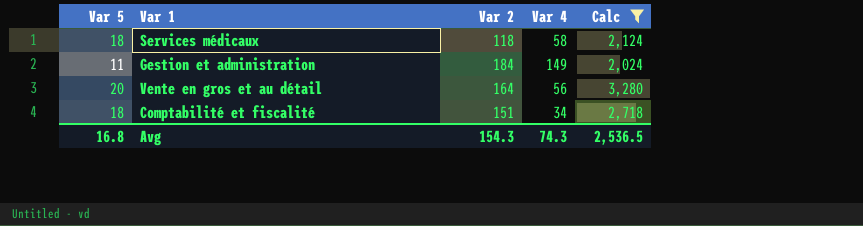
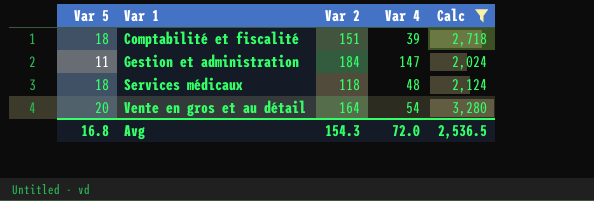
row order: none -> Var 1 ascending
Comptabilité et fiscalité | Var 4: 34 -> 39
Gestion et administration | Var 4: 149 -> 147
Services médicaux | Var 4: 58 -> 48
Vente en gros et au détail | Var 4: 56 -> 54
Avg | Var 4: 74.3 -> 72.0

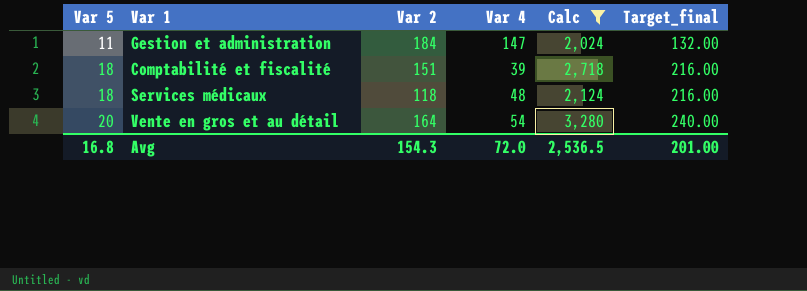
row order: Var 1 ascending -> Var 5 ascending
column Target_final | formula: none -> [Var 5] * 12

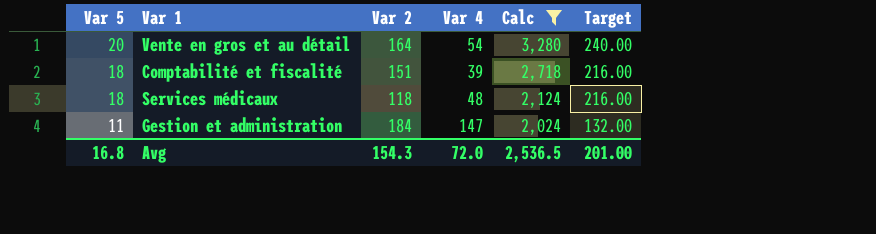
row order: Var 5 ascending -> Var 5 descending
column name: Target_final -> Target

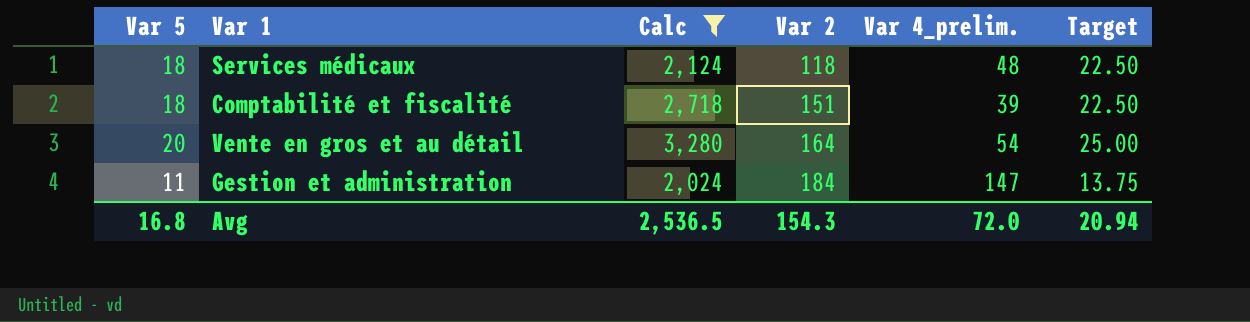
row order: Var 5 descending -> Var 2 ascending
column Calc | position: 5 -> 3
column name: Var 4 -> Var 4_prelim.
column Target | formula: [Var 5] * 12 -> [Var 5] * 1.25
Avg | Target: 201.00 -> 20.94

